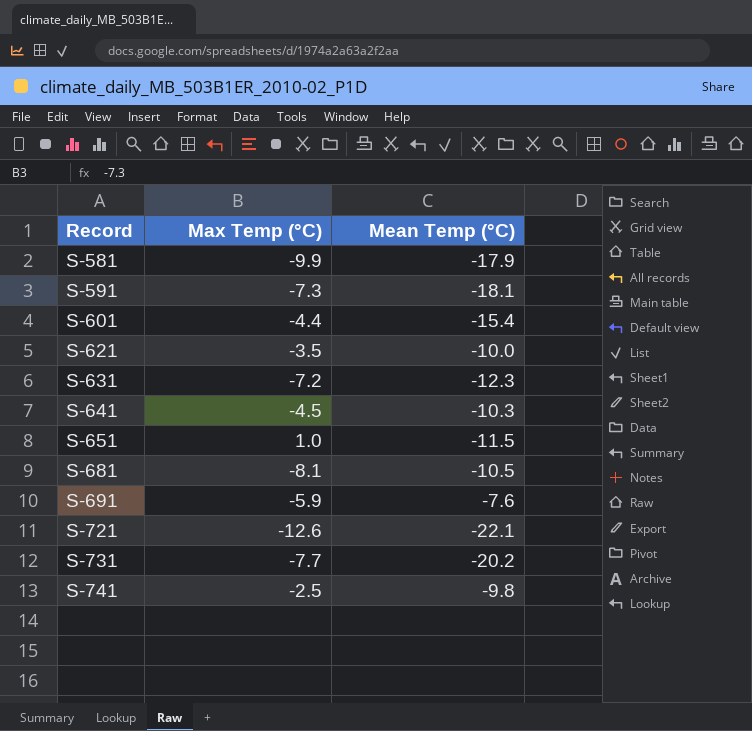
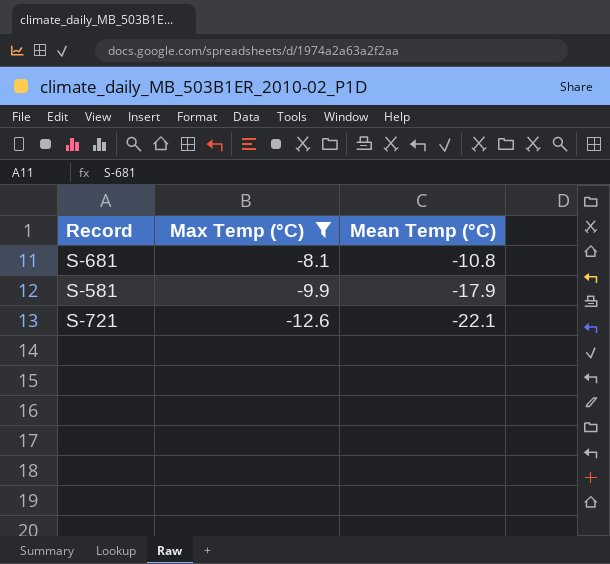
filter: none -> Max Temp (°C) <= -8.1
row order: Record ascending -> Max Temp (°C) descending
S-681 | Mean Temp (°C): -10.5 -> -10.8

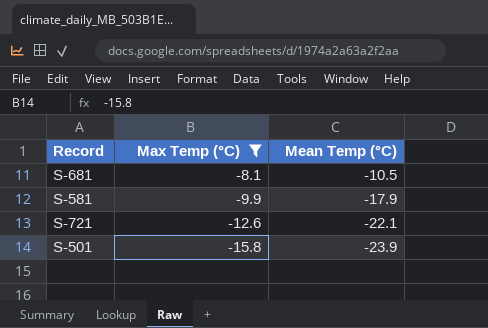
S-681 | Mean Temp (°C): -10.8 -> -10.5
row S-501: none -> -15.8 | -23.9

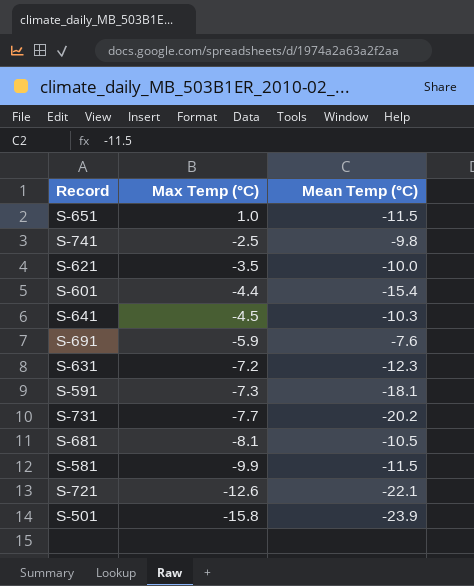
filter: Max Temp (°C) <= -8.1 -> none
S-581 | Mean Temp (°C): -17.9 -> -11.5

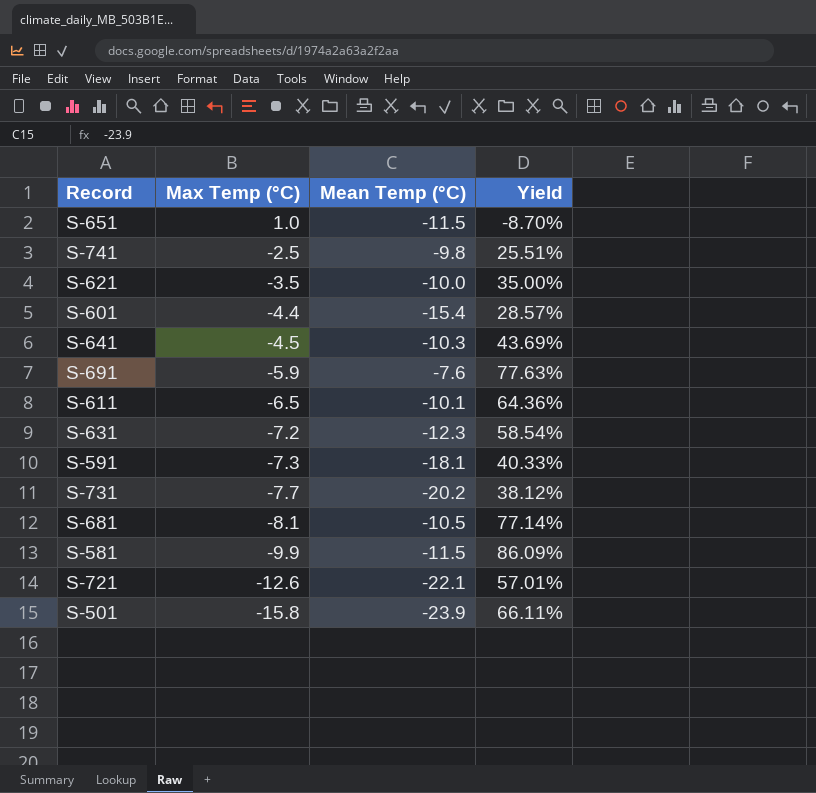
column Yield | formula: none -> [Max Temp (°C)] / [Mean Temp (°C)]
row S-611: none -> -6.5 | -10.1 | 64.36%

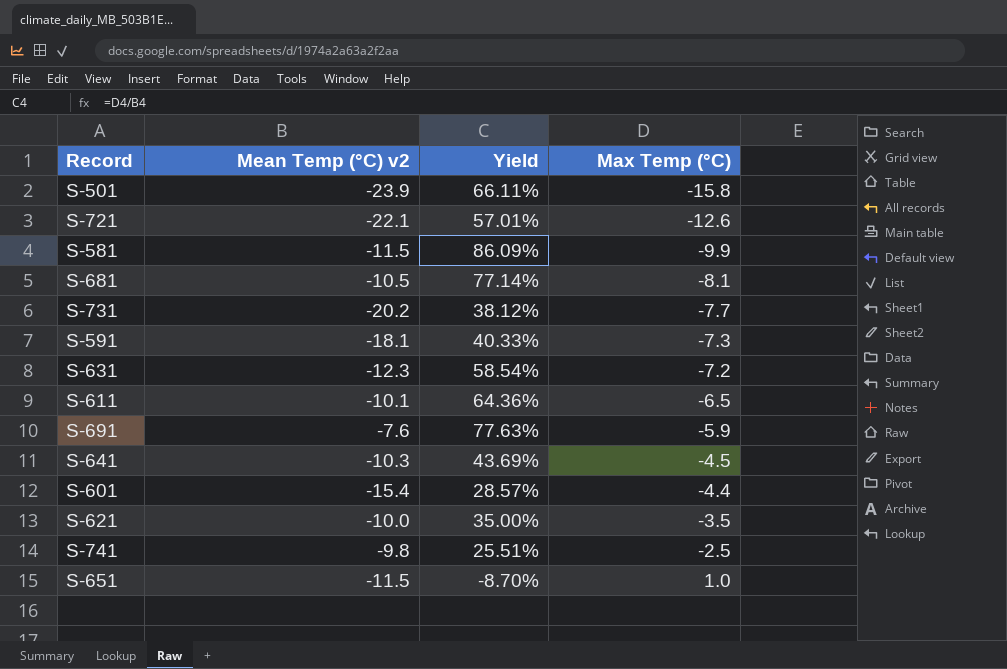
row order: Max Temp (°C) descending -> Max Temp (°C) ascending
column name: Mean Temp (°C) -> Mean Temp (°C) v2
column Max Temp (°C) | position: 2 -> 4

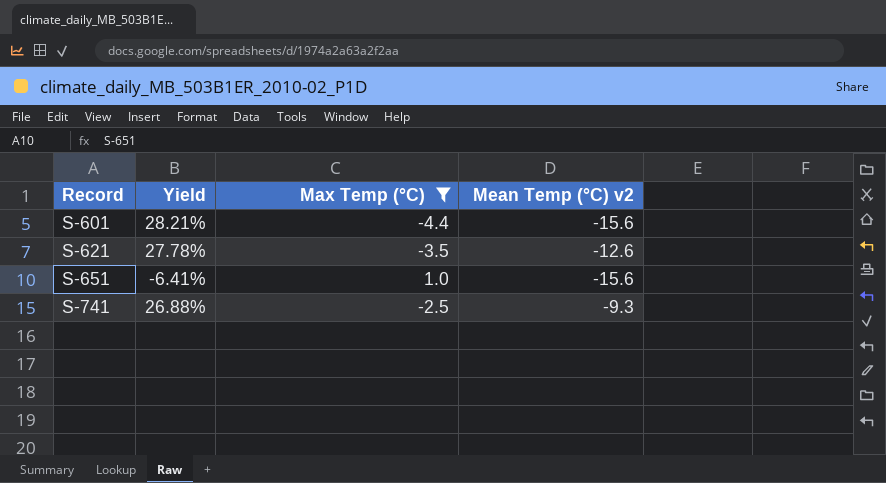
filter: none -> Max Temp (°C) >= -4.4
row order: Max Temp (°C) ascending -> Record ascending
column Mean Temp (°C) v2 | position: 2 -> 4
S-601 | Yield: 28.57% -> 28.21%
S-601 | Mean Temp (°C) v2: -15.4 -> -15.6
S-621 | Yield: 35.00% -> 27.78%
S-621 | Mean Temp (°C) v2: -10.0 -> -12.6
S-651 | Yield: -8.70% -> -6.41%
S-651 | Mean Temp (°C) v2: -11.5 -> -15.6
S-741 | Yield: 25.51% -> 26.88%
S-741 | Mean Temp (°C) v2: -9.8 -> -9.3

